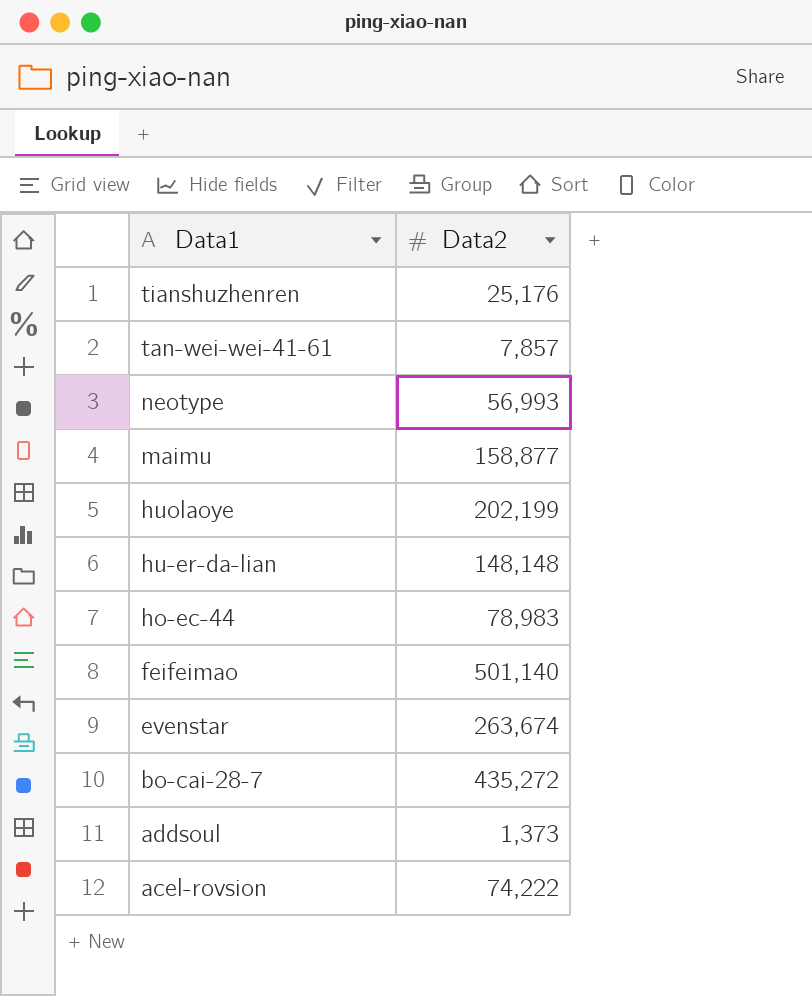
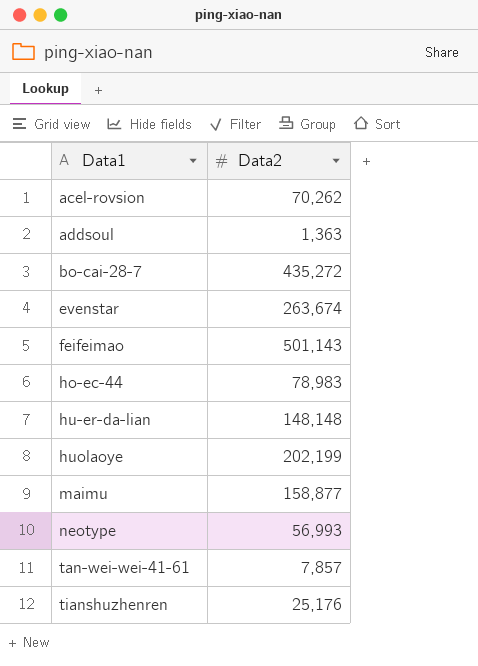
row order: Data1 descending -> Data1 ascending
acel-rovsion | Data2: 74,222 -> 70,262
addsoul | Data2: 1,373 -> 1,363
feifeimao | Data2: 501,140 -> 501,143

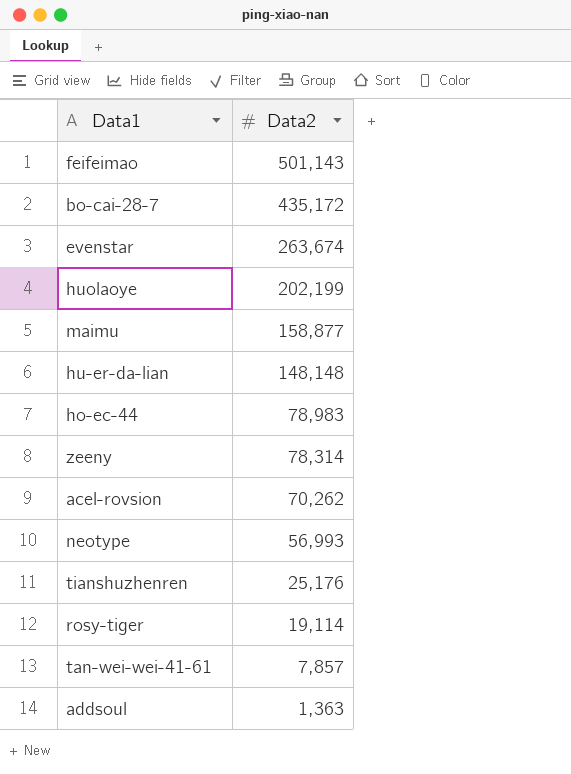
row order: Data1 ascending -> Data2 descending
bo-cai-28-7 | Data2: 435,272 -> 435,172
row zeeny: none -> 78,314
row rosy-tiger: none -> 19,114

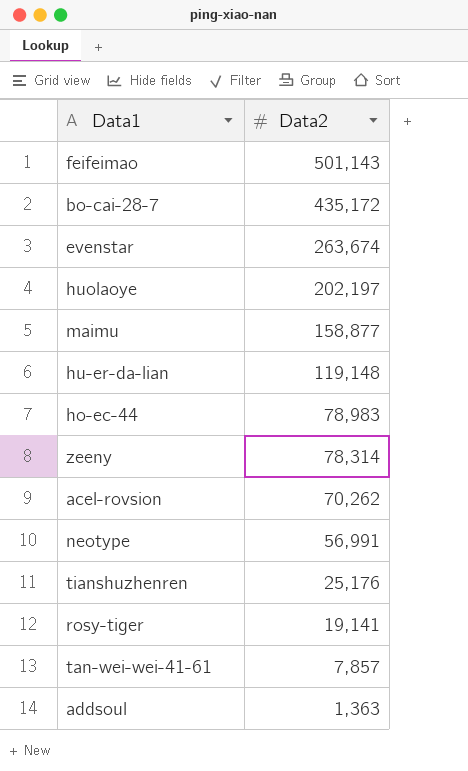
huolaoye | Data2: 202,199 -> 202,197
hu-er-da-lian | Data2: 148,148 -> 119,148
neotype | Data2: 56,993 -> 56,991
rosy-tiger | Data2: 19,114 -> 19,141

